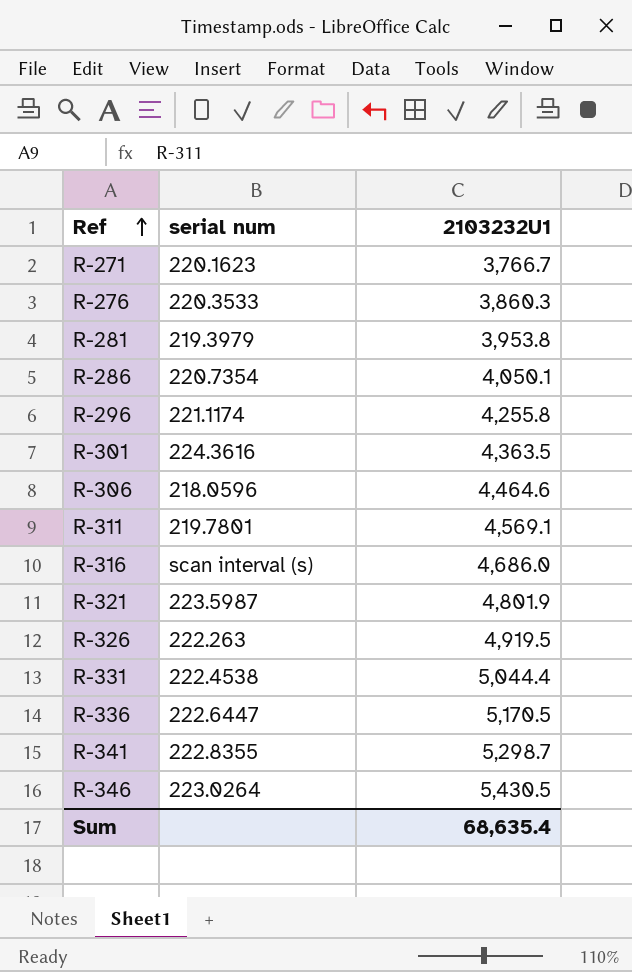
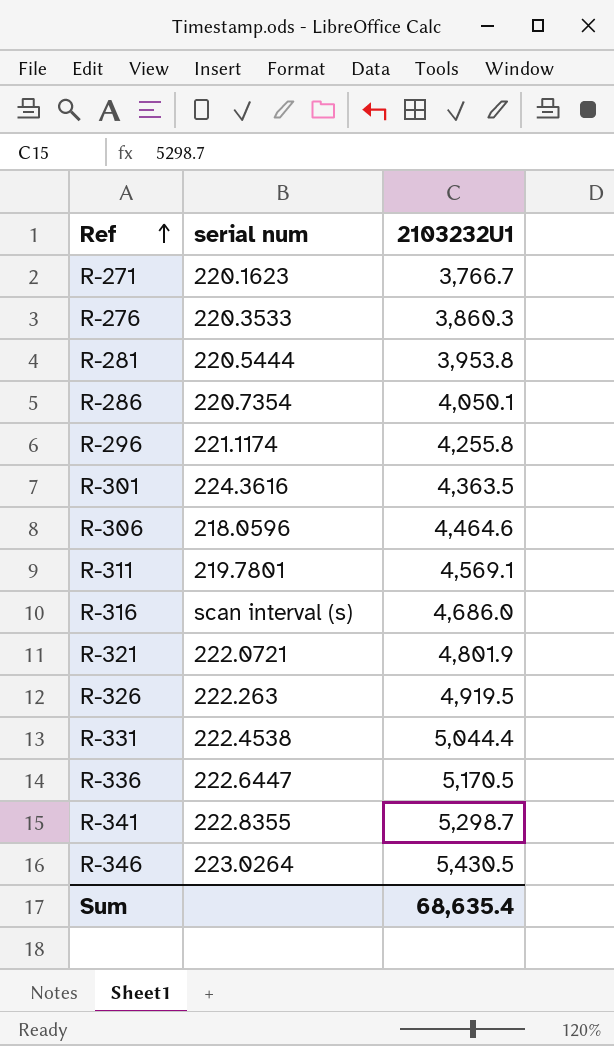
R-281 | serial num: 219.3979 -> 220.5444
R-321 | serial num: 223.5987 -> 222.0721

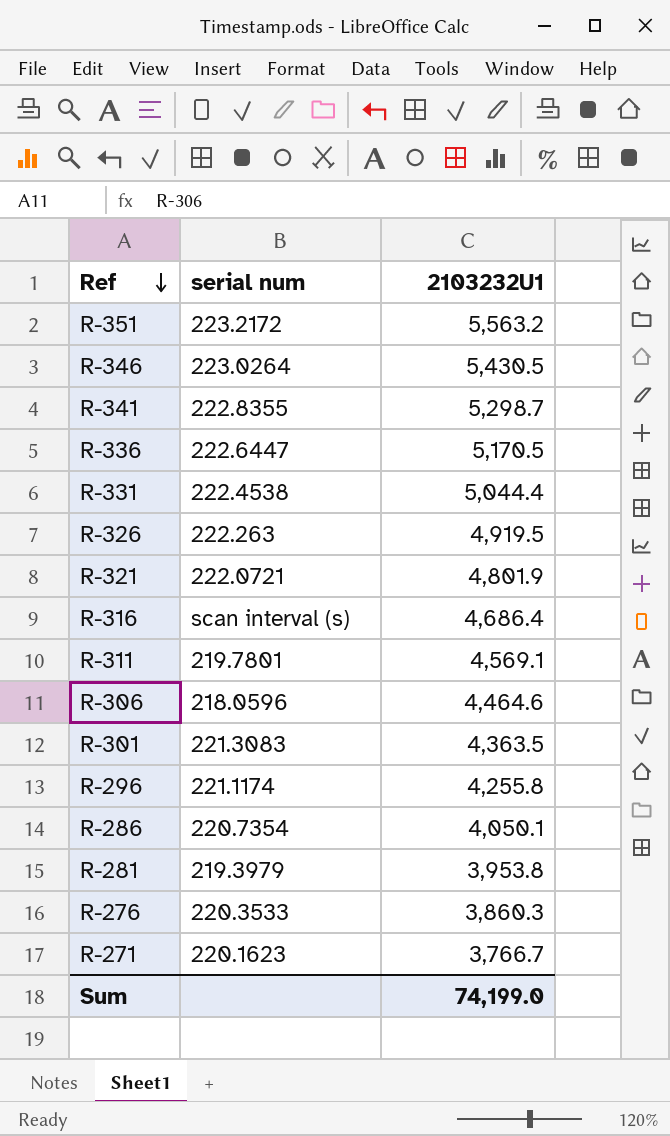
row order: Ref ascending -> Ref descending
row R-351: none -> 223.2172 | 5,563.2
R-316 | 2103232U1: 4,686.0 -> 4,686.4
R-301 | serial num: 224.3616 -> 221.3083
R-281 | serial num: 220.5444 -> 219.3979
Sum | 2103232U1: 68,635.4 -> 74,199.0

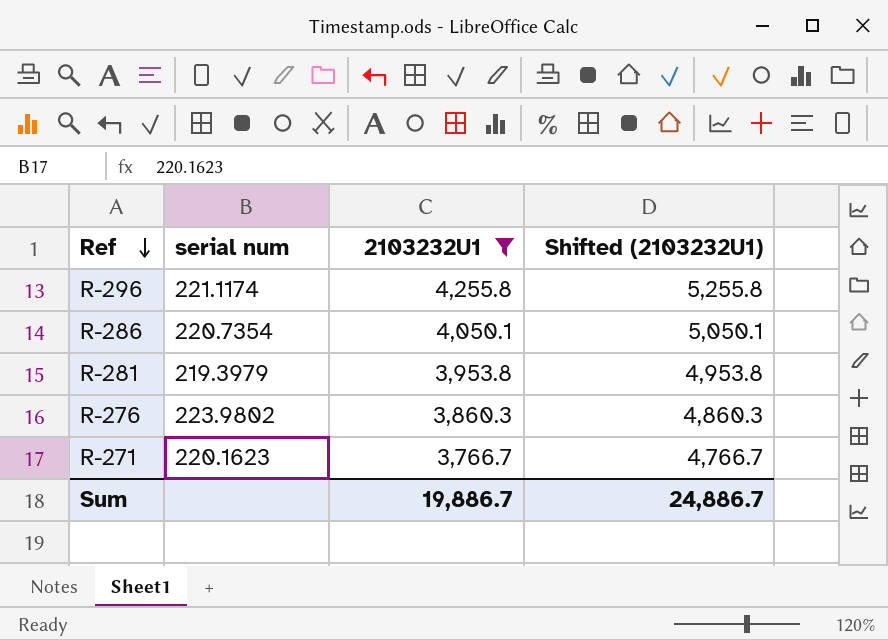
filter: none -> 2103232U1 <= 4,255.8
column Shifted (2103232U1) | formula: none -> [2103232U1] + 1000
R-276 | serial num: 220.3533 -> 223.9802
Sum | 2103232U1: 74,199.0 -> 19,886.7

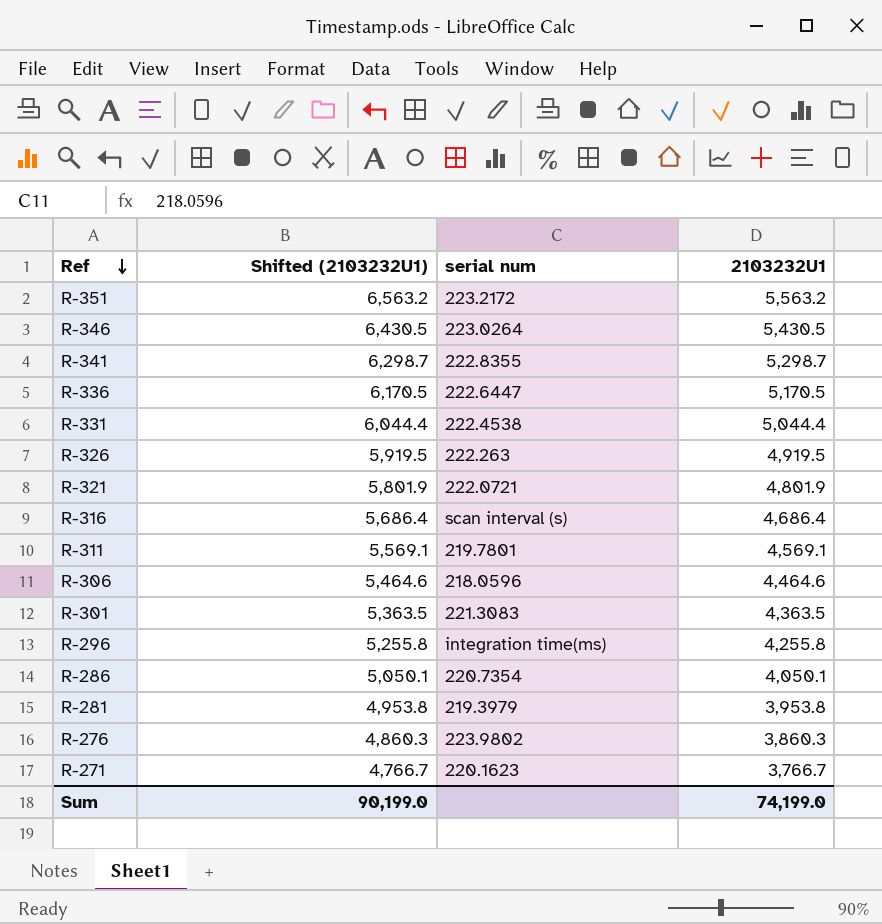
filter: 2103232U1 <= 4,255.8 -> none
column Shifted (2103232U1) | position: 4 -> 2
R-296 | serial num: 221.1174 -> integration time(ms)
Sum | Shifted (2103232U1): 24,886.7 -> 90,199.0
Sum | 2103232U1: 19,886.7 -> 74,199.0

